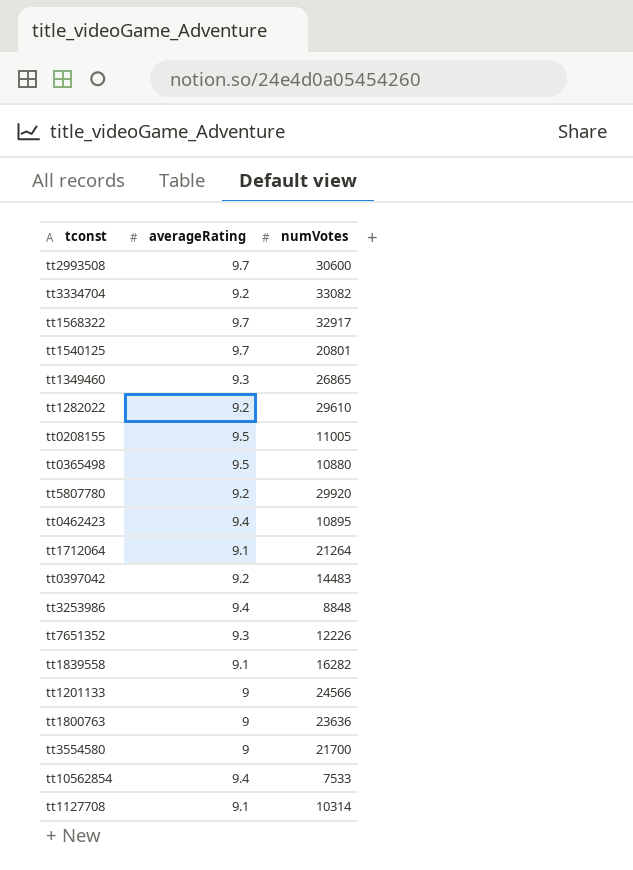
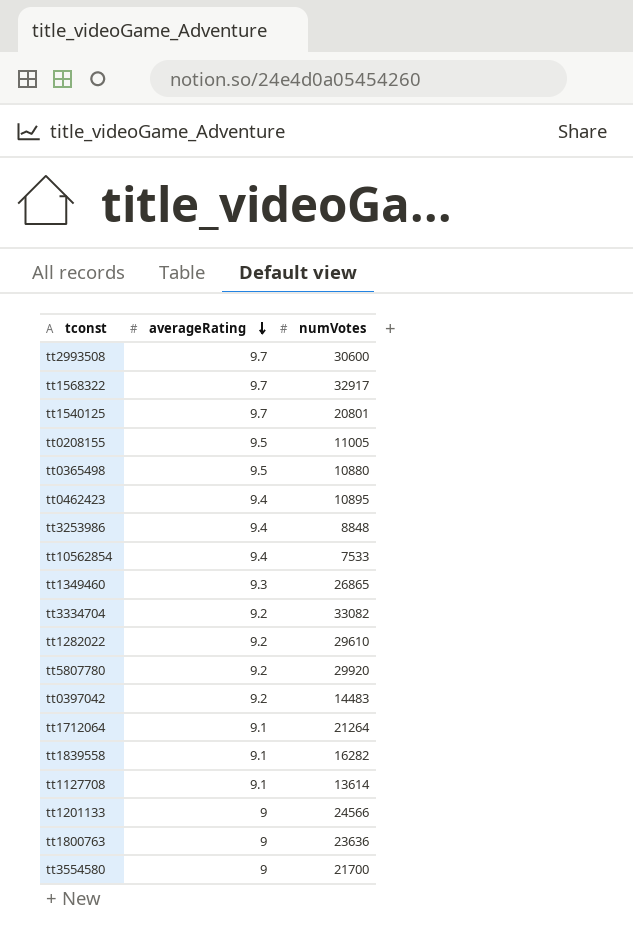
row order: none -> averageRating descending
row tt7651352: 9.3 | 12226 -> none
tt1127708 | numVotes: 10314 -> 13614

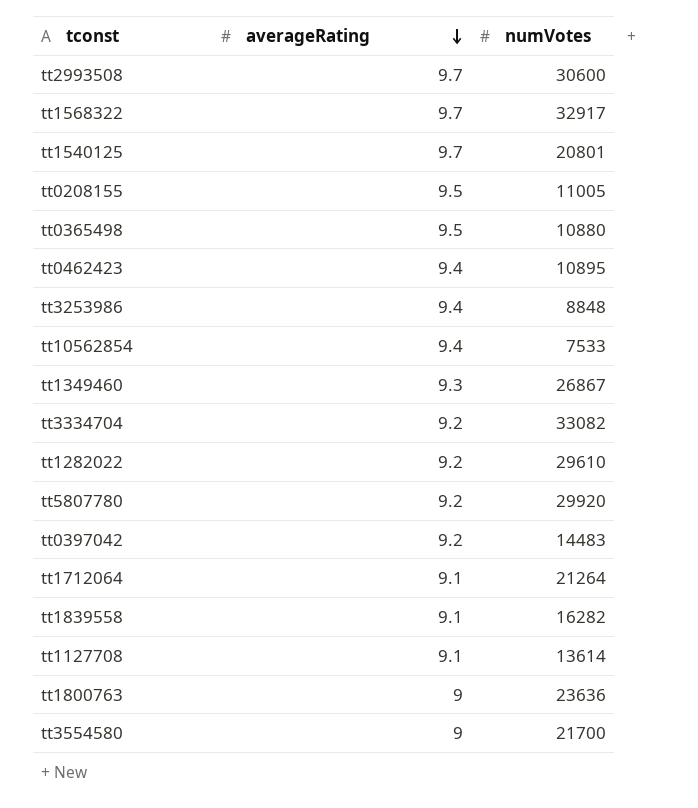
row tt1201133: 9 | 24566 -> none
tt1349460 | numVotes: 26865 -> 26867

